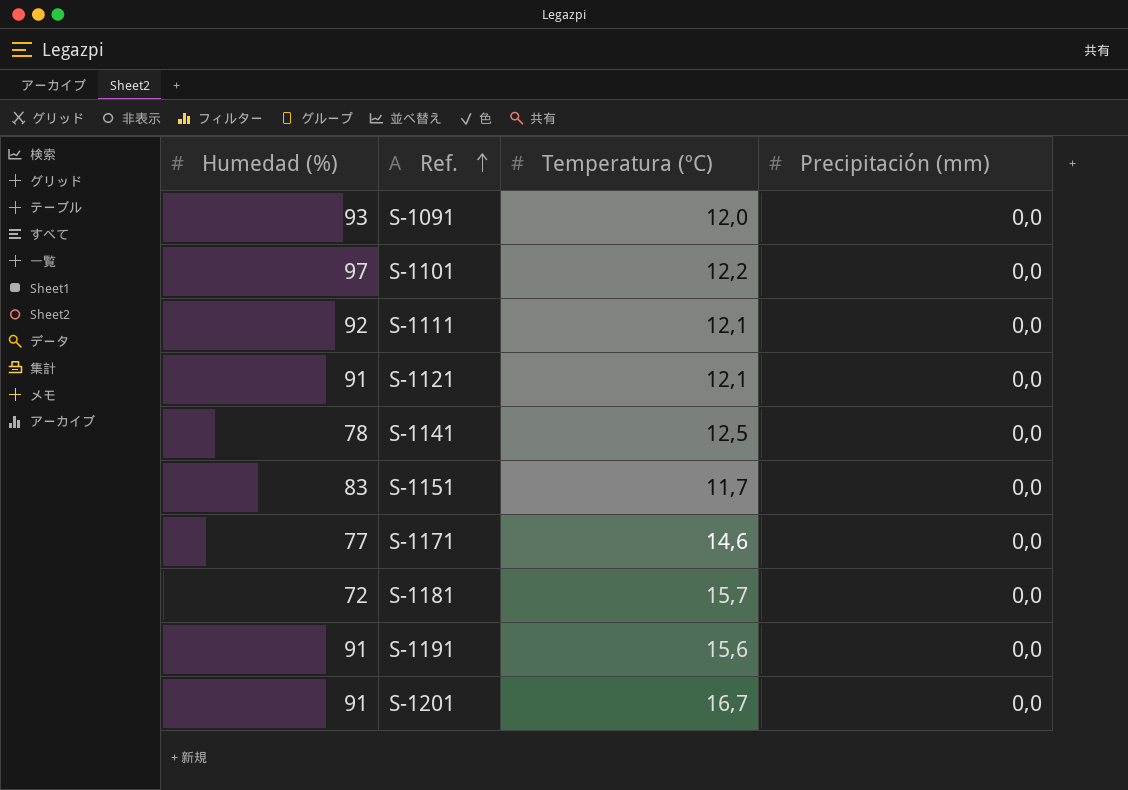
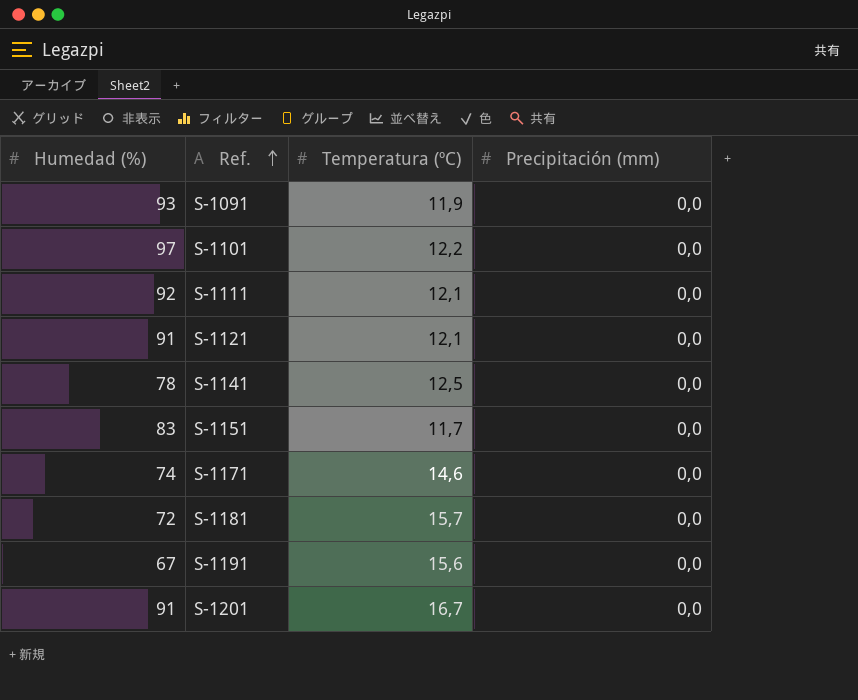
S-1091 | Temperatura (ºC): 12,0 -> 11,9
S-1171 | Humedad (%): 77 -> 74
S-1191 | Humedad (%): 91 -> 67

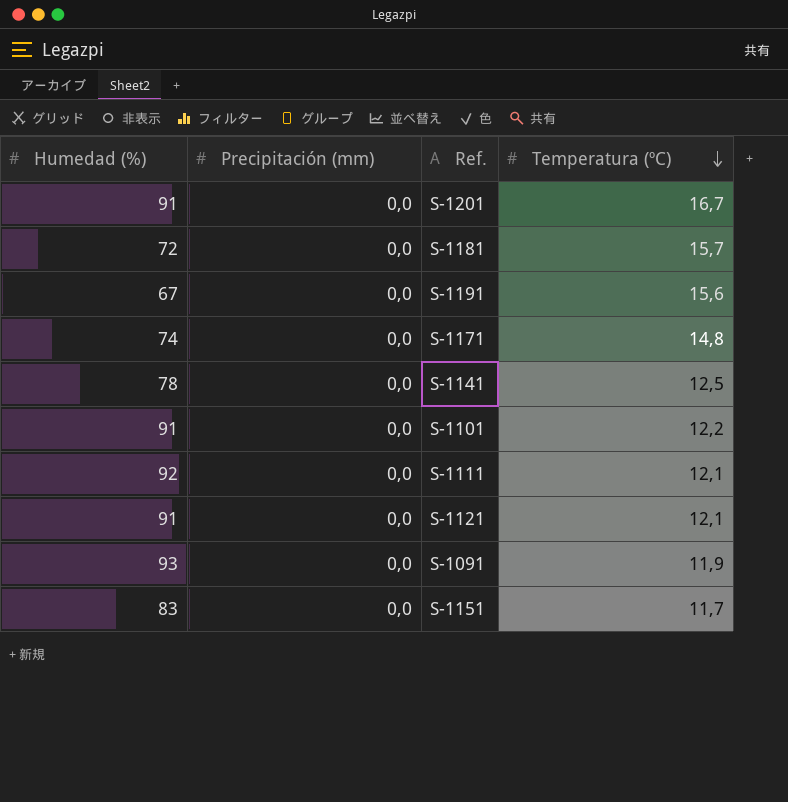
row order: Ref. ascending -> Temperatura (ºC) descending
column Precipitación (mm) | position: 4 -> 2
S-1171 | Temperatura (ºC): 14,6 -> 14,8
S-1101 | Humedad (%): 97 -> 91

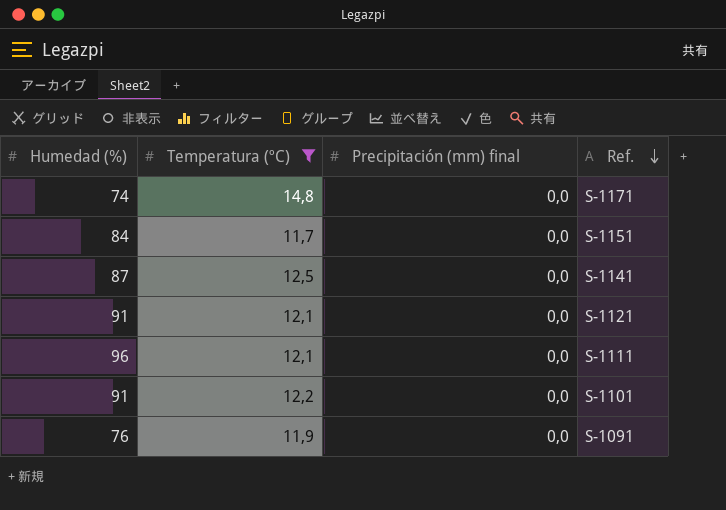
filter: none -> Temperatura (ºC) <= 14,8
row order: Temperatura (ºC) descending -> Ref. descending
column Temperatura (ºC) | position: 4 -> 2
column name: Precipitación (mm) -> Precipitación (mm) final
S-1151 | Humedad (%): 83 -> 84
S-1141 | Humedad (%): 78 -> 87
S-1111 | Humedad (%): 92 -> 96
S-1091 | Humedad (%): 93 -> 76

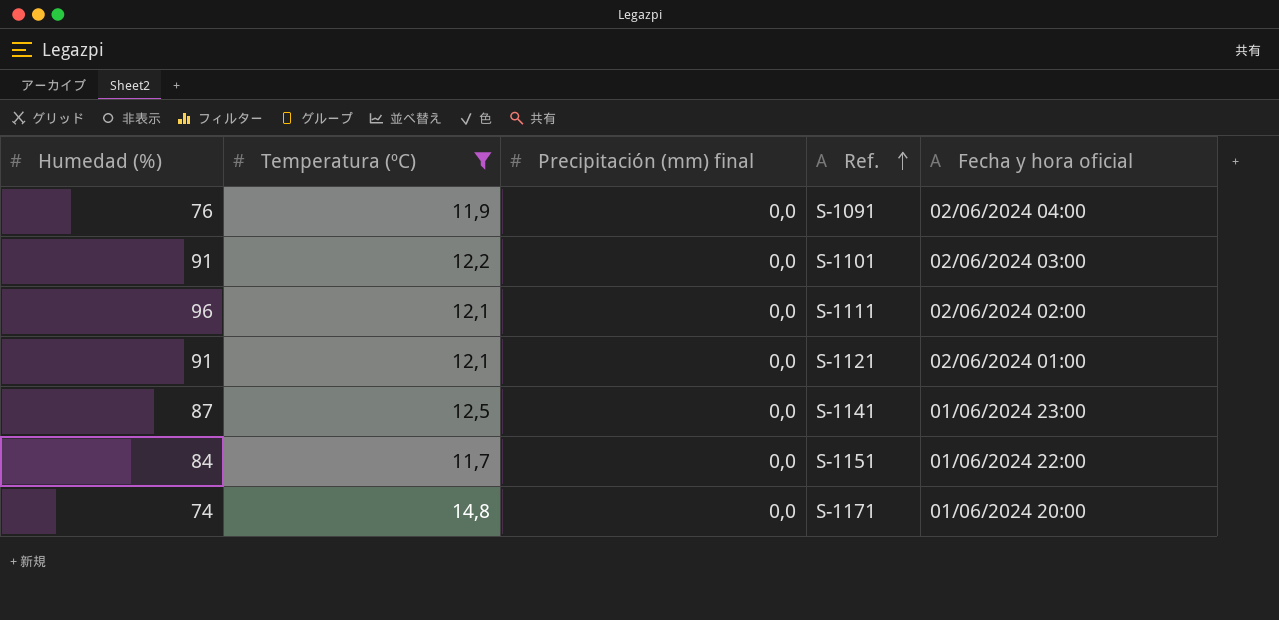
row order: Ref. descending -> Ref. ascending
column Fecha y hora oficial | position: none -> 5

